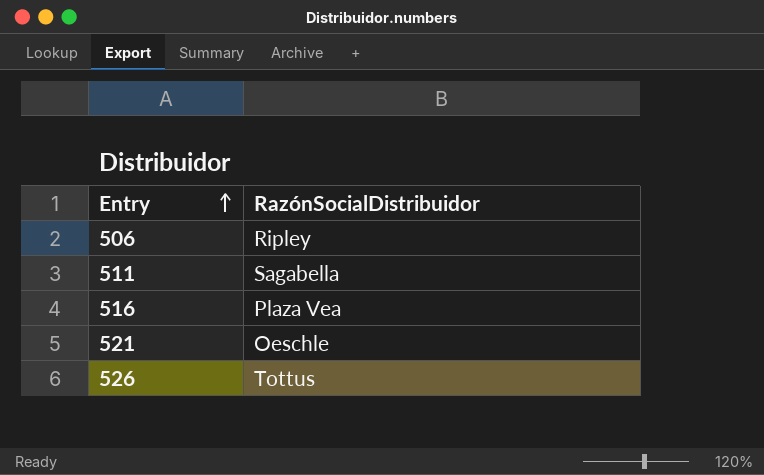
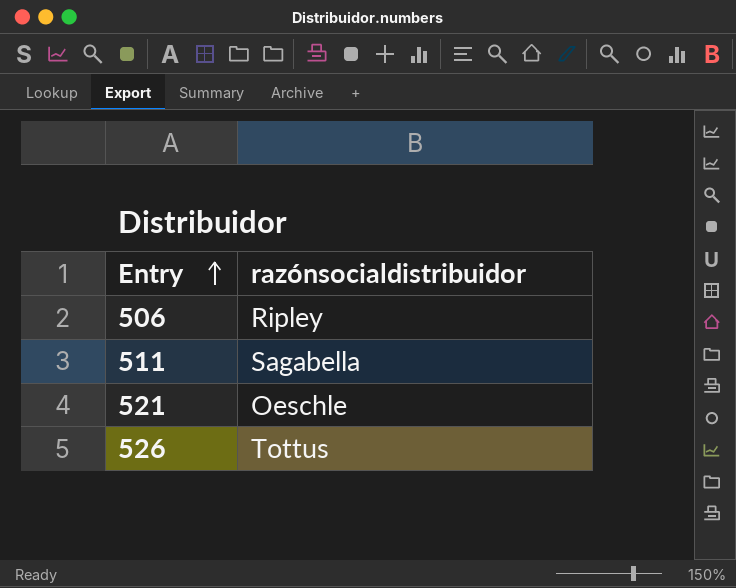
column name: RazónSocialDistribuidor -> razónsocialdistribuidor
row 516: Plaza Vea -> none

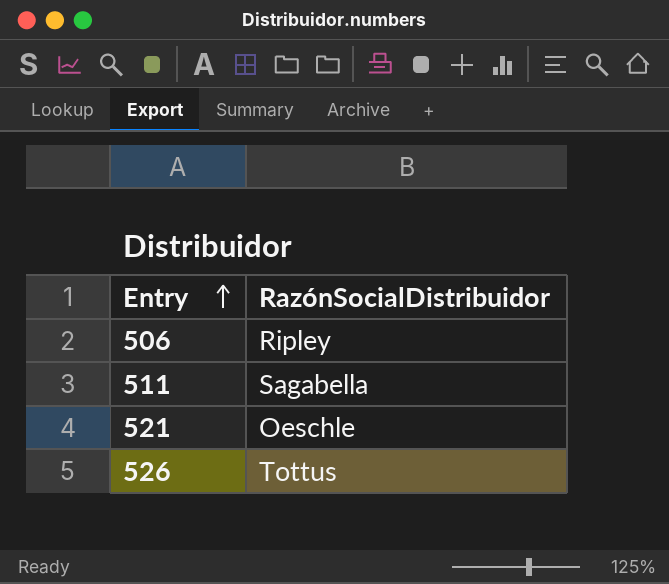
column name: razónsocialdistribuidor -> RazónSocialDistribuidor

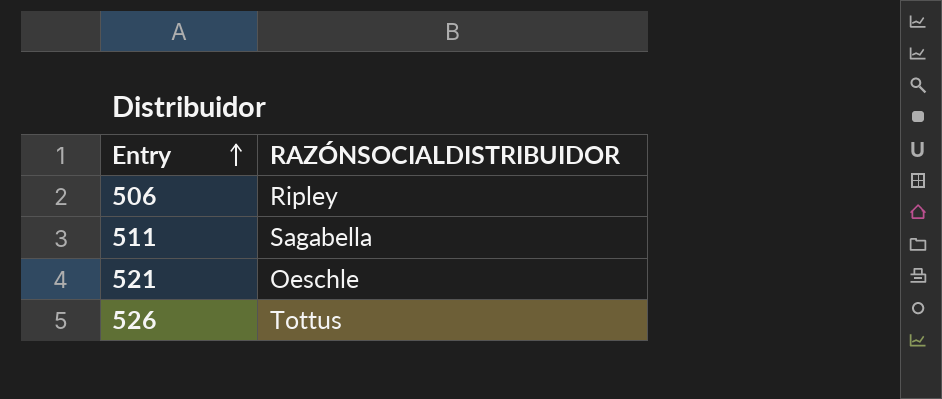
column name: RazónSocialDistribuidor -> RAZÓNSOCIALDISTRIBUIDOR

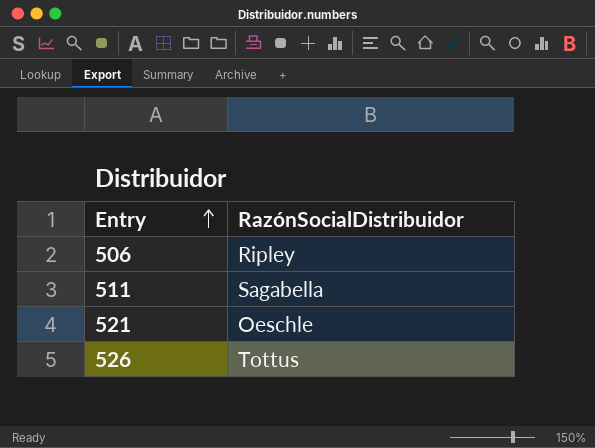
column name: RAZÓNSOCIALDISTRIBUIDOR -> RazónSocialDistribuidor

